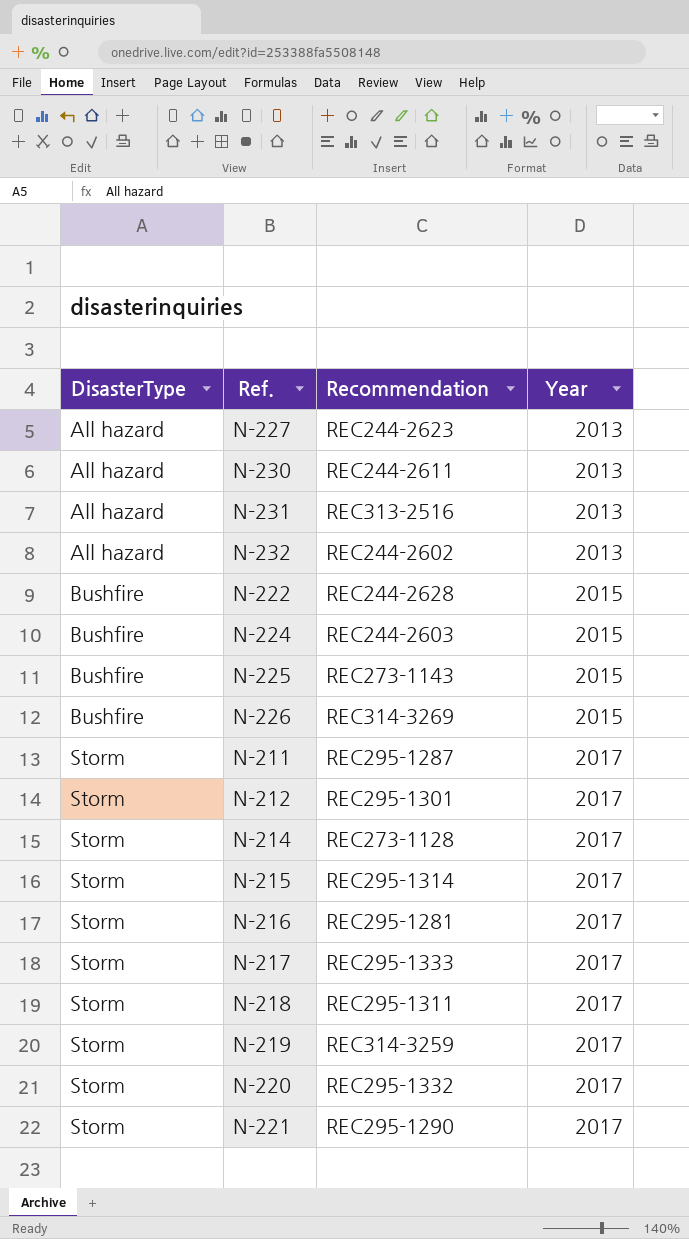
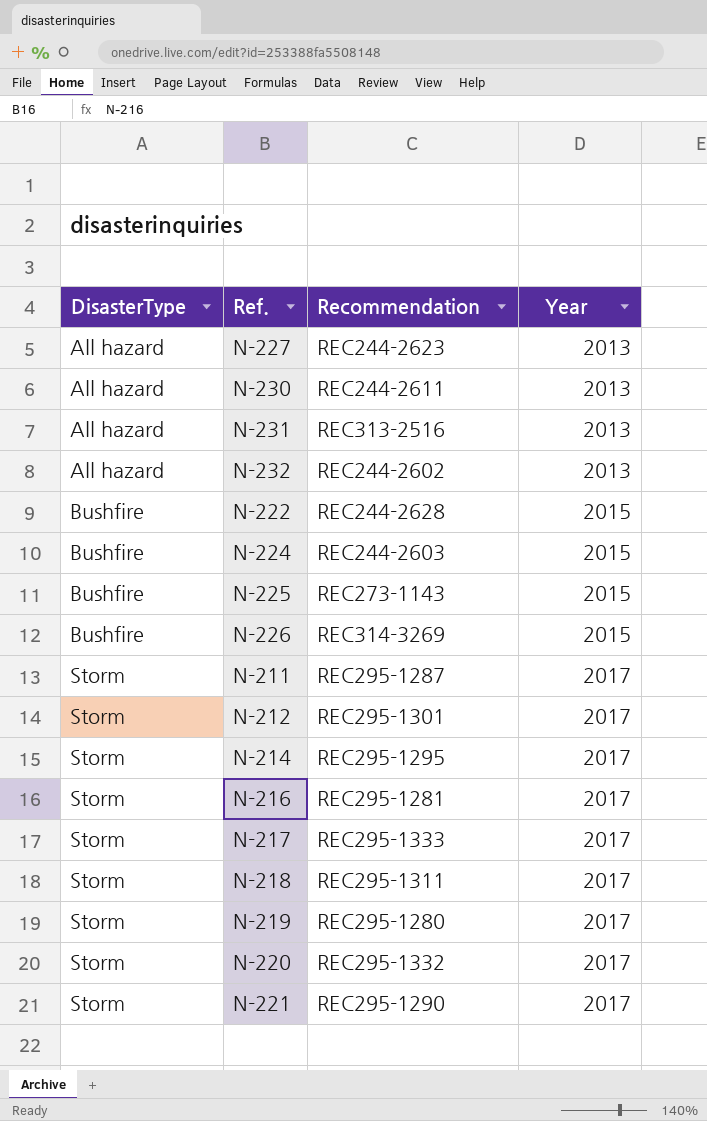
row N-215: Storm | REC295-1314 | 2017 -> none
N-214 | Recommendation: REC273-1128 -> REC295-1295
N-219 | Recommendation: REC314-3259 -> REC295-1280

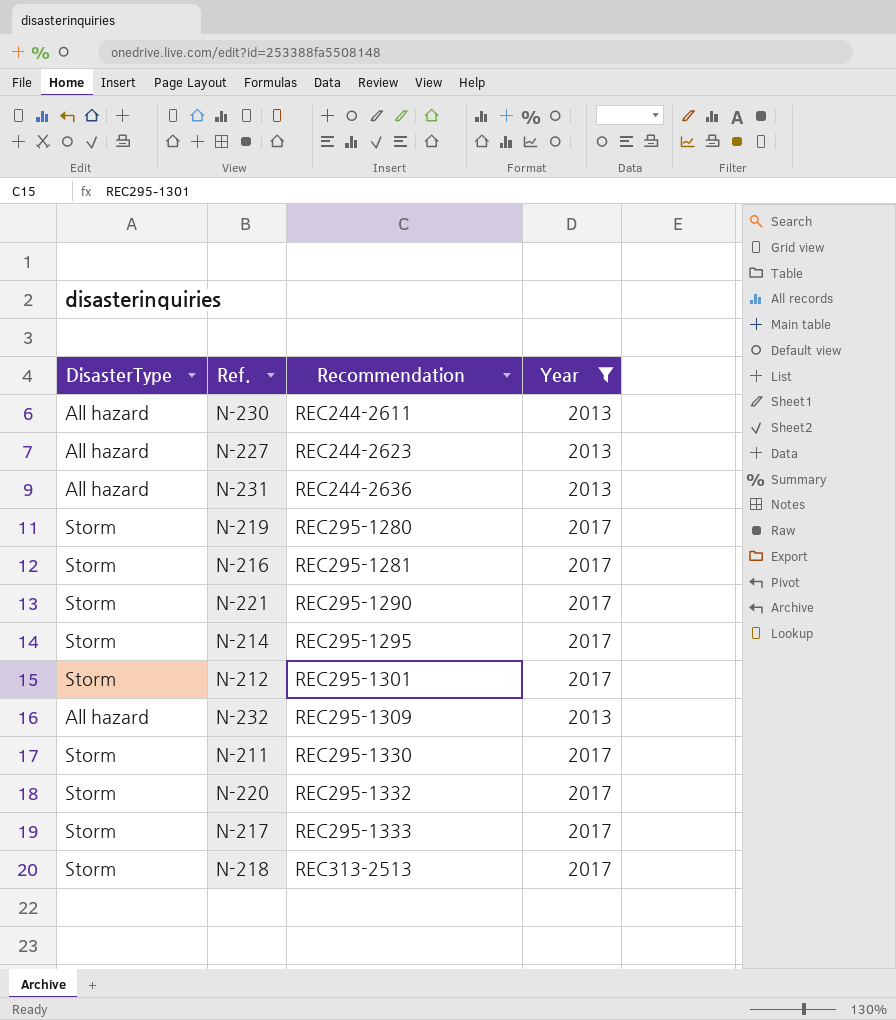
filter: none -> Year != 2015
row order: DisasterType ascending -> Recommendation ascending
N-231 | Recommendation: REC313-2516 -> REC244-2636
N-232 | Recommendation: REC244-2602 -> REC295-1309
N-211 | Recommendation: REC295-1287 -> REC295-1330
N-218 | Recommendation: REC295-1311 -> REC313-2513

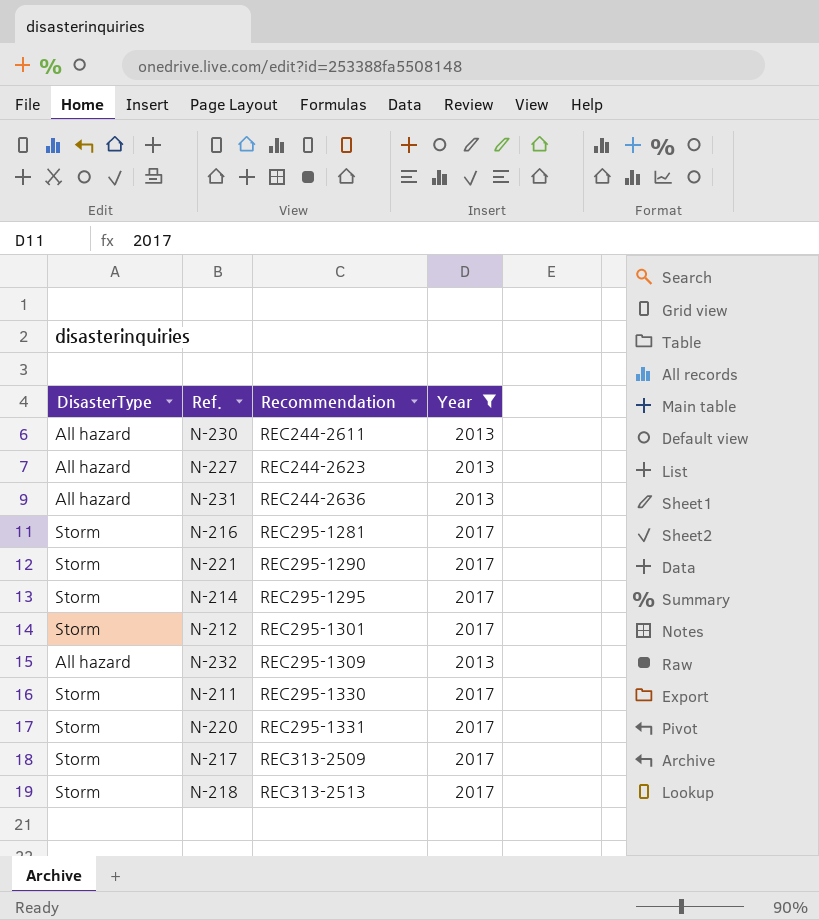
row N-219: Storm | REC295-1280 | 2017 -> none
N-220 | Recommendation: REC295-1332 -> REC295-1331
N-217 | Recommendation: REC295-1333 -> REC313-2509

